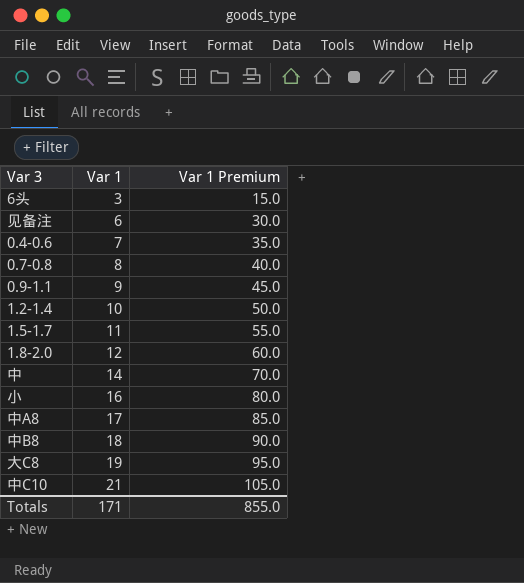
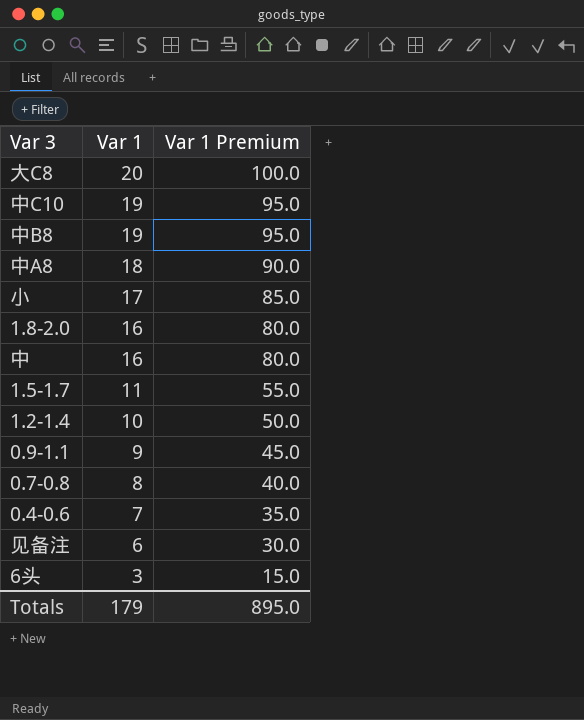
row order: Var 1 ascending -> Var 1 descending
大C8 | Var 1: 19 -> 20
大C8 | Var 1 Premium: 95.0 -> 100.0
中C10 | Var 1: 21 -> 19
中C10 | Var 1 Premium: 105.0 -> 95.0
中B8 | Var 1: 18 -> 19
中B8 | Var 1 Premium: 90.0 -> 95.0
中A8 | Var 1: 17 -> 18
中A8 | Var 1 Premium: 85.0 -> 90.0
小 | Var 1: 16 -> 17
小 | Var 1 Premium: 80.0 -> 85.0
1.8-2.0 | Var 1: 12 -> 16
1.8-2.0 | Var 1 Premium: 60.0 -> 80.0
中 | Var 1: 14 -> 16
中 | Var 1 Premium: 70.0 -> 80.0
Totals | Var 1: 171 -> 179
Totals | Var 1 Premium: 855.0 -> 895.0

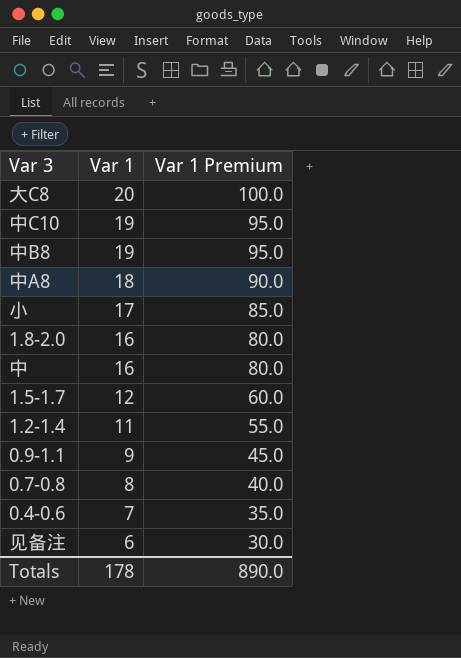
row 6头: 3 | 15.0 -> none
1.5-1.7 | Var 1: 11 -> 12
1.5-1.7 | Var 1 Premium: 55.0 -> 60.0
1.2-1.4 | Var 1: 10 -> 11
1.2-1.4 | Var 1 Premium: 50.0 -> 55.0
Totals | Var 1: 179 -> 178
Totals | Var 1 Premium: 895.0 -> 890.0

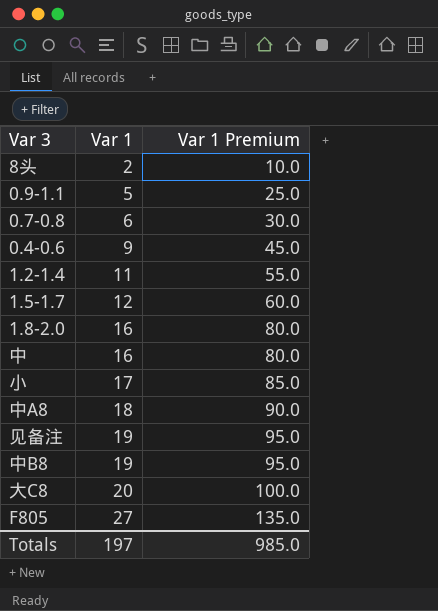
row order: Var 1 descending -> Var 1 ascending
row 中C10: 19 | 95.0 -> none
row 8头: none -> 2 | 10.0
0.9-1.1 | Var 1: 9 -> 5
0.9-1.1 | Var 1 Premium: 45.0 -> 25.0
0.7-0.8 | Var 1: 8 -> 6
0.7-0.8 | Var 1 Premium: 40.0 -> 30.0
0.4-0.6 | Var 1: 7 -> 9
0.4-0.6 | Var 1 Premium: 35.0 -> 45.0
见备注 | Var 1: 6 -> 19
见备注 | Var 1 Premium: 30.0 -> 95.0
row F805: none -> 27 | 135.0
Totals | Var 1: 178 -> 197
Totals | Var 1 Premium: 890.0 -> 985.0

